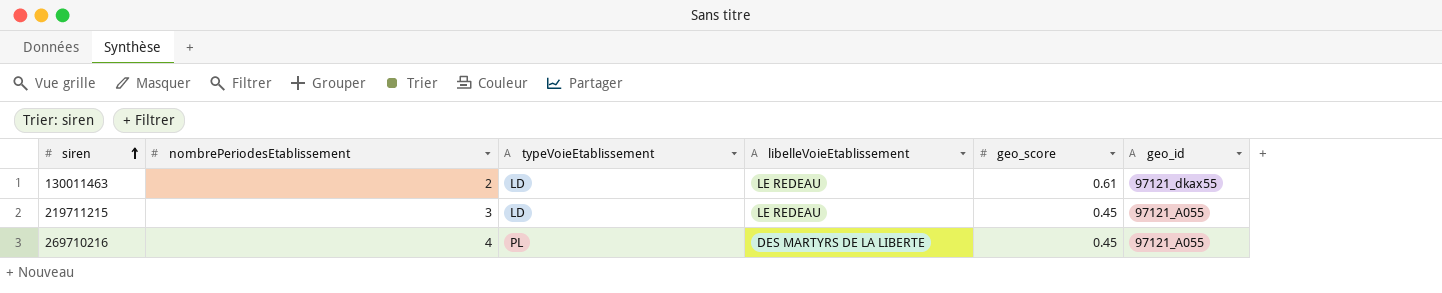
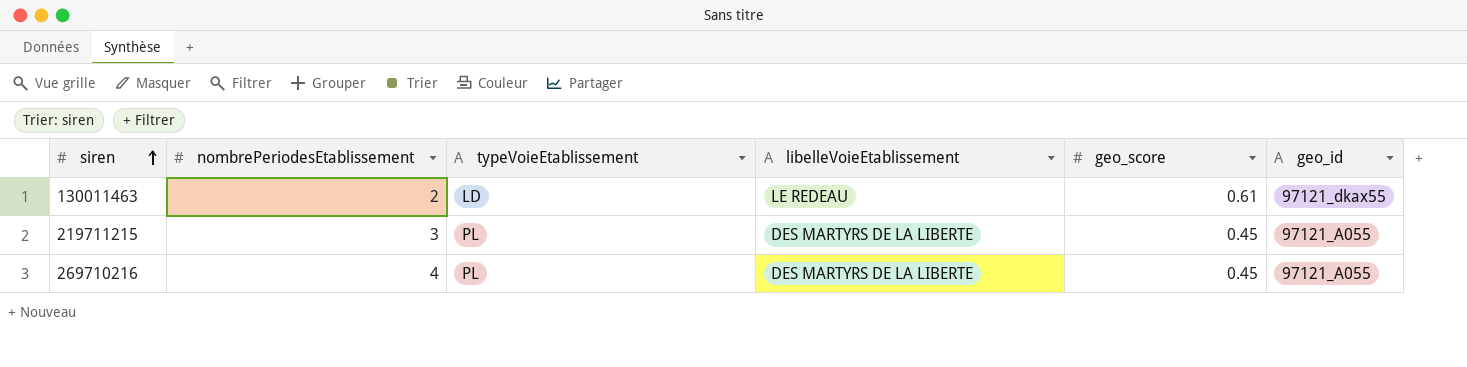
219711215 | typeVoieEtablissement: LD -> PL
219711215 | libelleVoieEtablissement: LE REDEAU -> DES MARTYRS DE LA LIBERTE

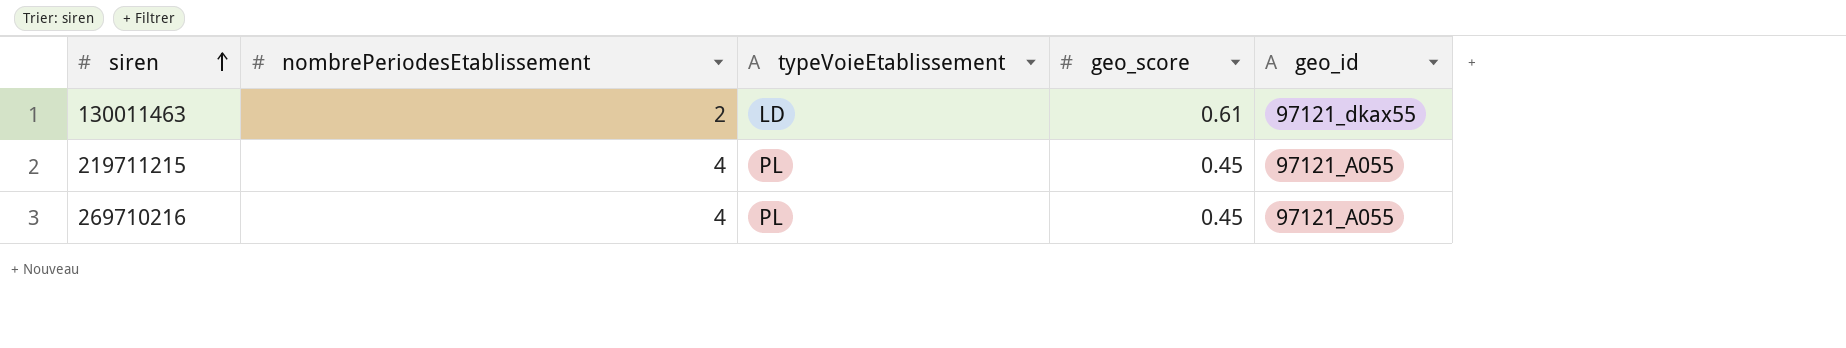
column libelleVoieEtablissement | position: 4 -> none
219711215 | nombrePeriodesEtablissement: 3 -> 4

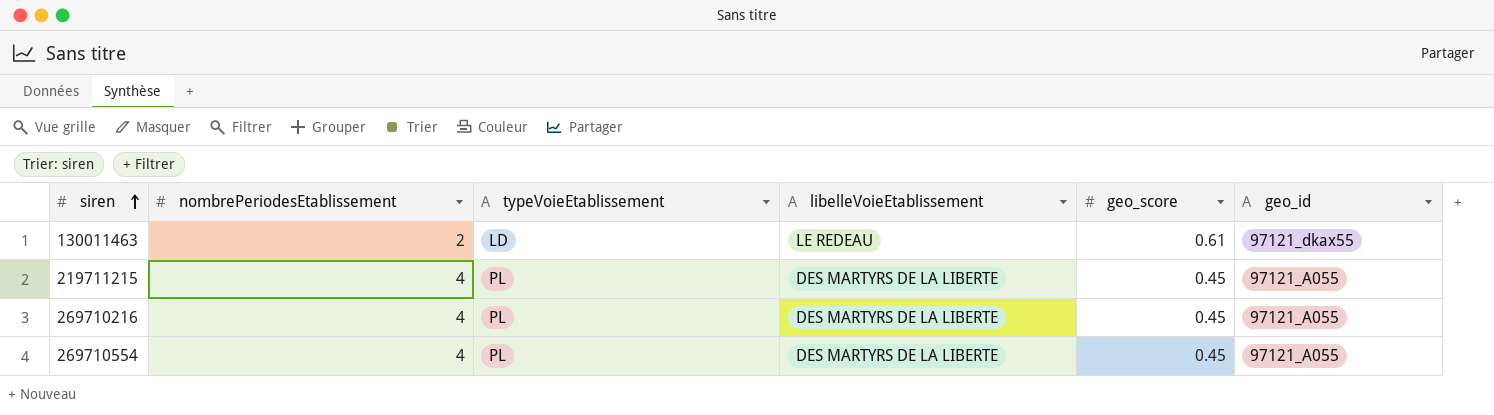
column libelleVoieEtablissement | position: none -> 4
row 269710554: none -> 4 | PL | DES MARTYRS DE LA LIBERTE | 0.45 | 97121_A055

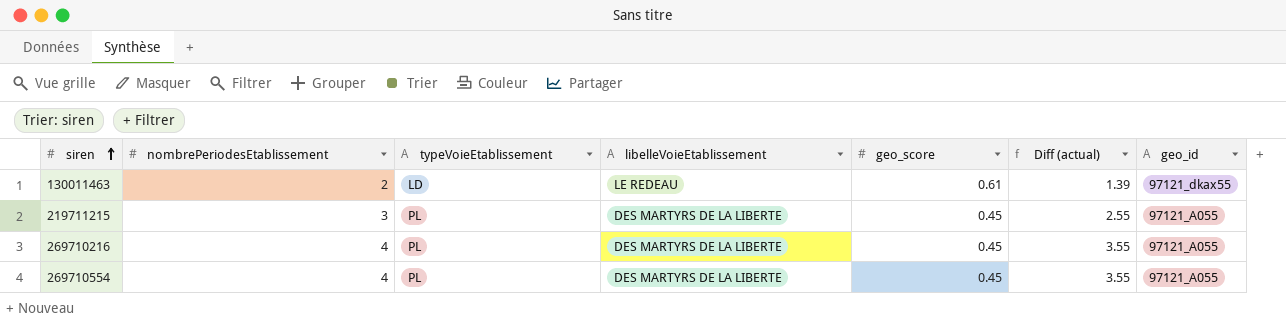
column Diff (actual) | formula: none -> [nombrePeriodesEtablissement] - [geo_score]
219711215 | nombrePeriodesEtablissement: 4 -> 3

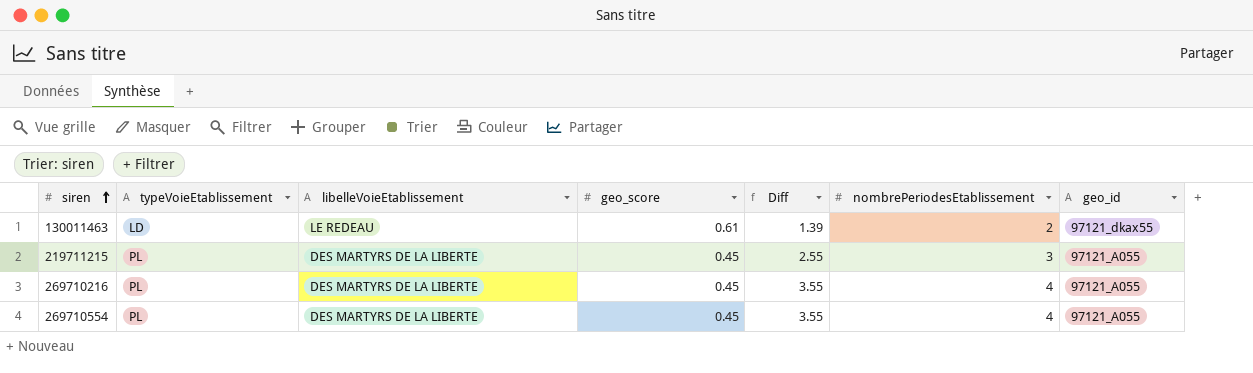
column name: Diff (actual) -> Diff
column nombrePeriodesEtablissement | position: 2 -> 6

